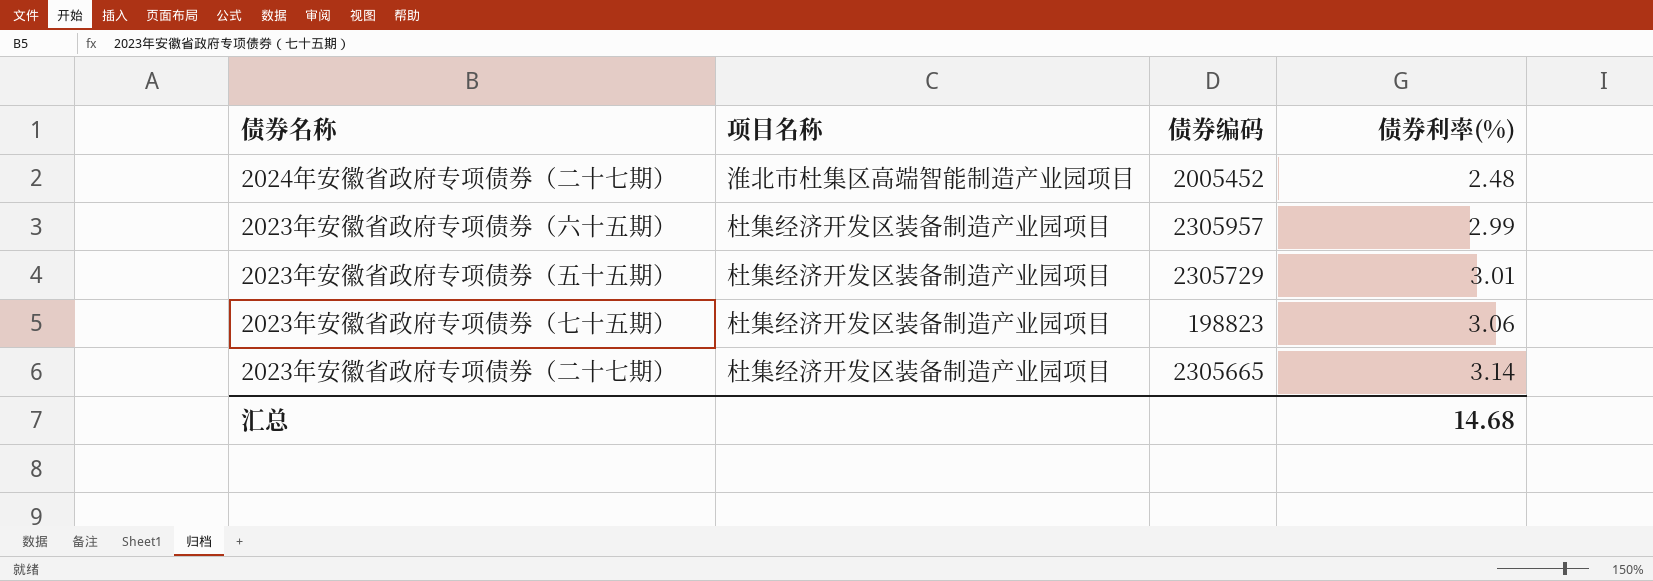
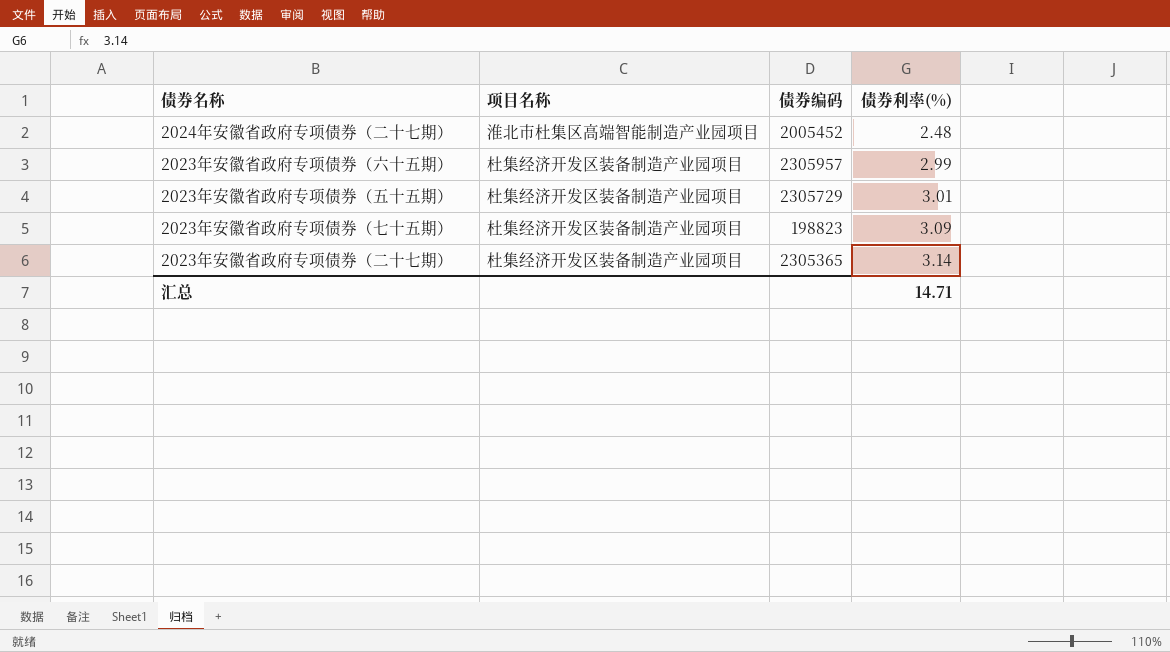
2023年安徽省政府专项债券（七十五期） | 债券利率(%): 3.06 -> 3.09
2023年安徽省政府专项债券（二十七期） | 债券编码: 2305665 -> 2305365
汇总 | 债券利率(%): 14.68 -> 14.71

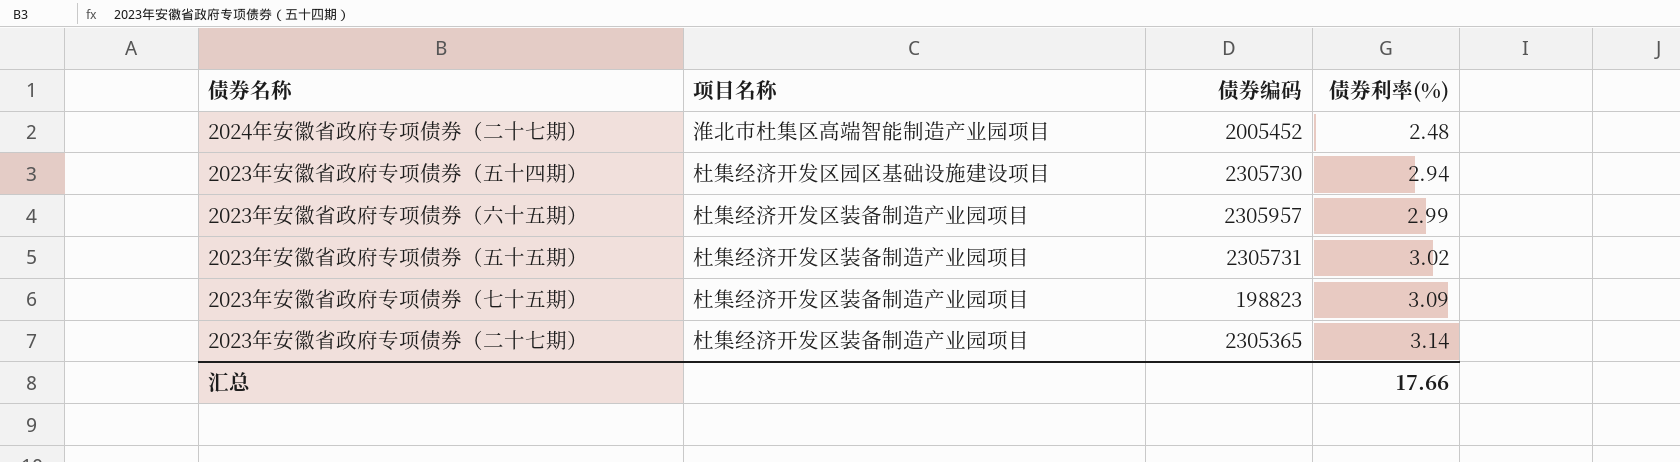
row 2023年安徽省政府专项债券（五十四期）: none -> 杜集经济开发区园区基础设施建设项目 | 2305730 | 2.94
2023年安徽省政府专项债券（五十五期） | 债券编码: 2305729 -> 2305731
2023年安徽省政府专项债券（五十五期） | 债券利率(%): 3.01 -> 3.02
汇总 | 债券利率(%): 14.71 -> 17.66

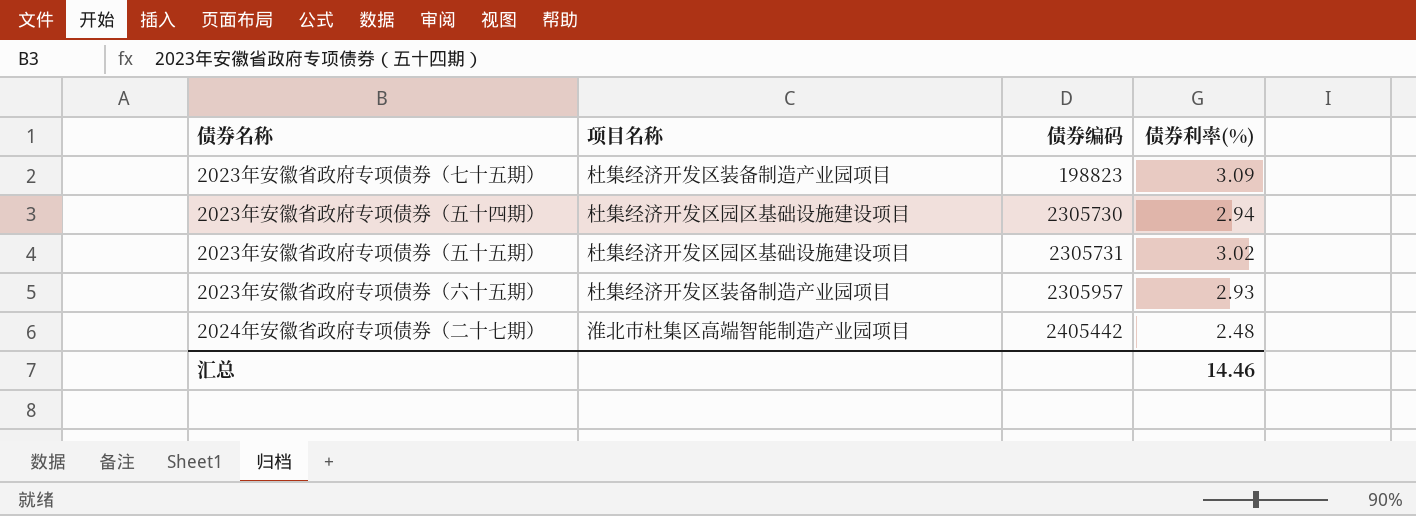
row order: 债券利率(%) ascending -> 债券编码 ascending
row 2023年安徽省政府专项债券（二十七期）: 杜集经济开发区装备制造产业园项目 | 2305365 | 3.14 -> none
2023年安徽省政府专项债券（五十五期） | 项目名称: 杜集经济开发区装备制造产业园项目 -> 杜集经济开发区园区基础设施建设项目
2023年安徽省政府专项债券（六十五期） | 债券利率(%): 2.99 -> 2.93
2024年安徽省政府专项债券（二十七期） | 债券编码: 2005452 -> 2405442
汇总 | 债券利率(%): 17.66 -> 14.46

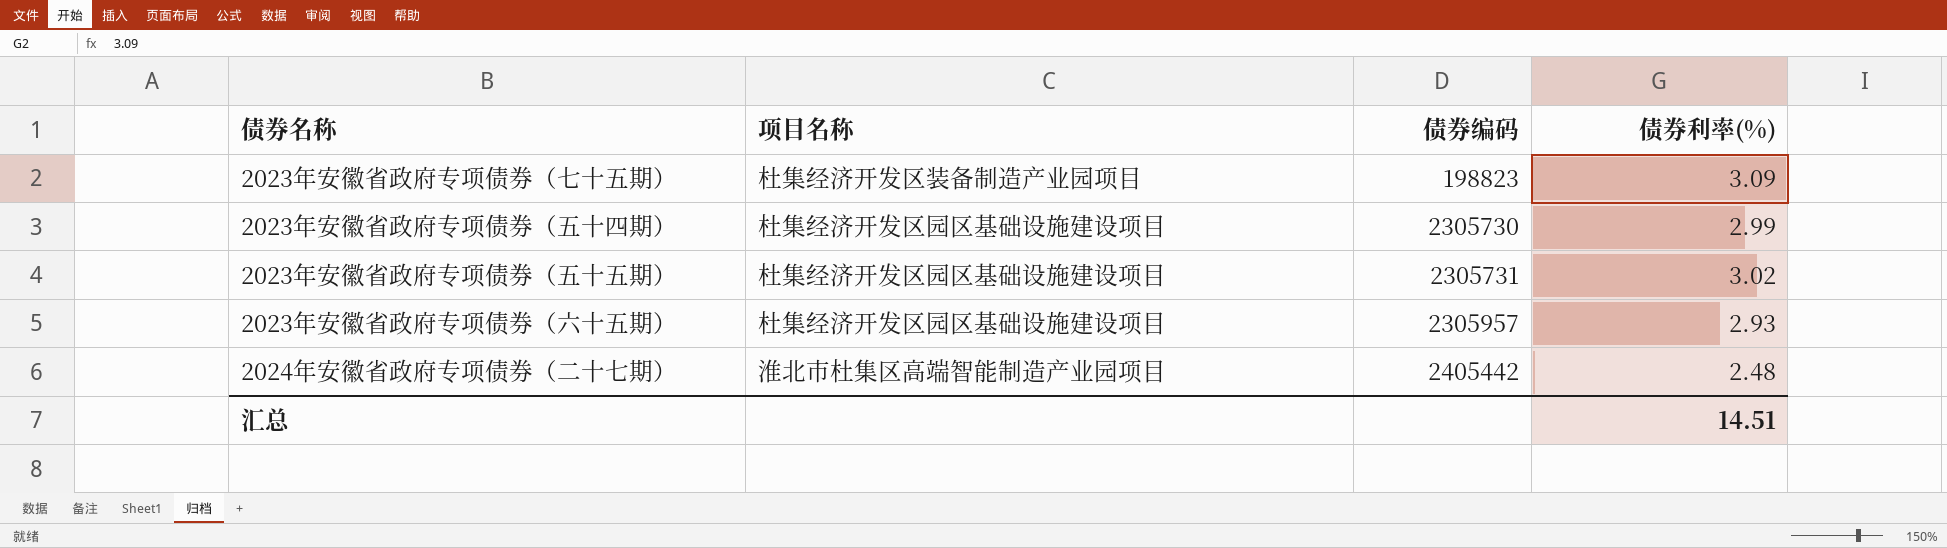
2023年安徽省政府专项债券（五十四期） | 债券利率(%): 2.94 -> 2.99
2023年安徽省政府专项债券（六十五期） | 项目名称: 杜集经济开发区装备制造产业园项目 -> 杜集经济开发区园区基础设施建设项目
汇总 | 债券利率(%): 14.46 -> 14.51

